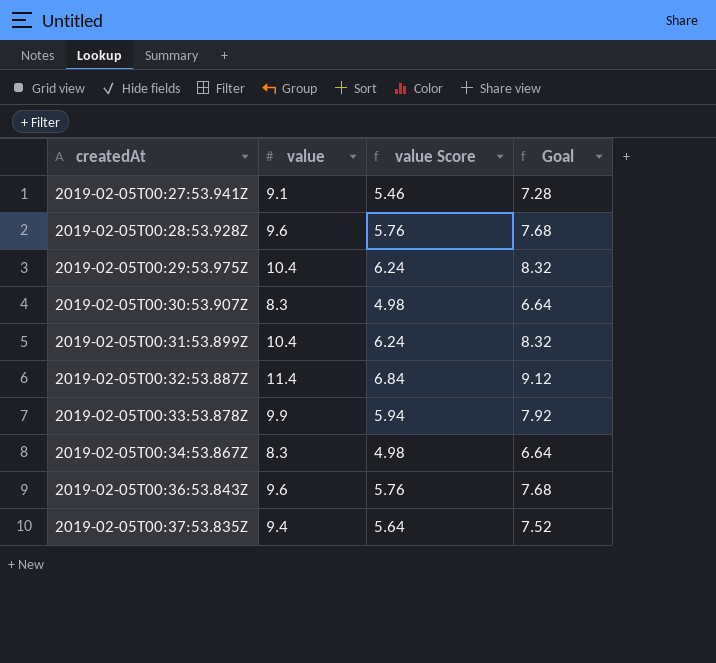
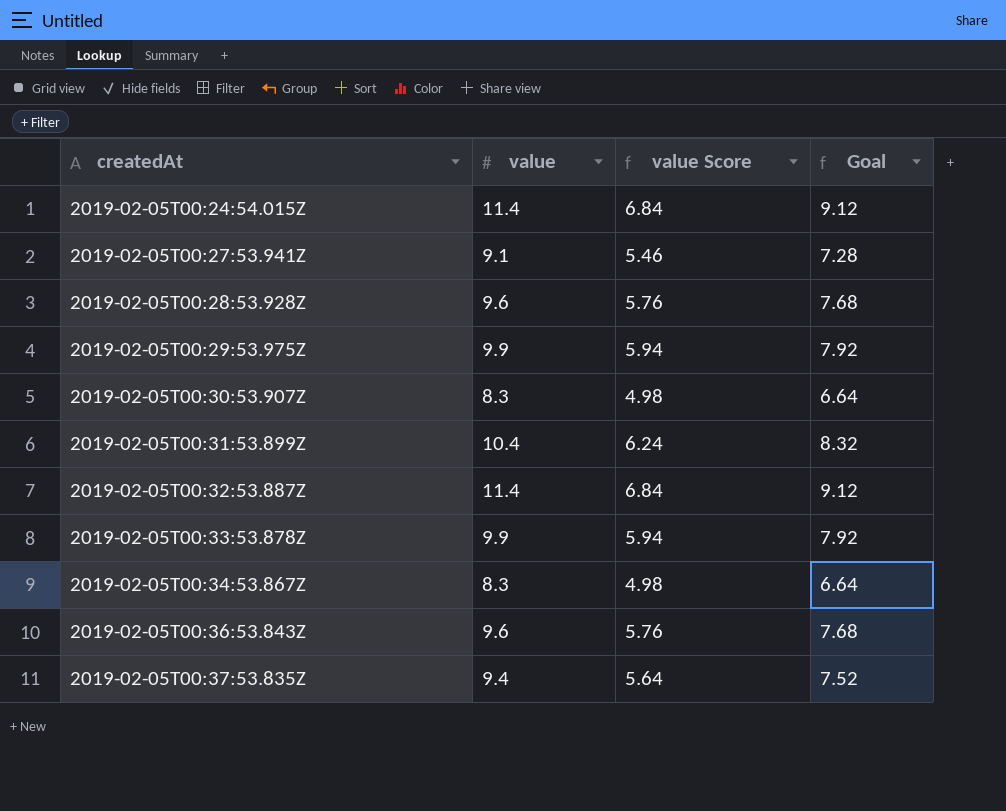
row 2019-02-05T00:24:54.015Z: none -> 11.4 | 6.84 | 9.12
2019-02-05T00:29:53.975Z | value: 10.4 -> 9.9
2019-02-05T00:29:53.975Z | value Score: 6.24 -> 5.94
2019-02-05T00:29:53.975Z | Goal: 8.32 -> 7.92

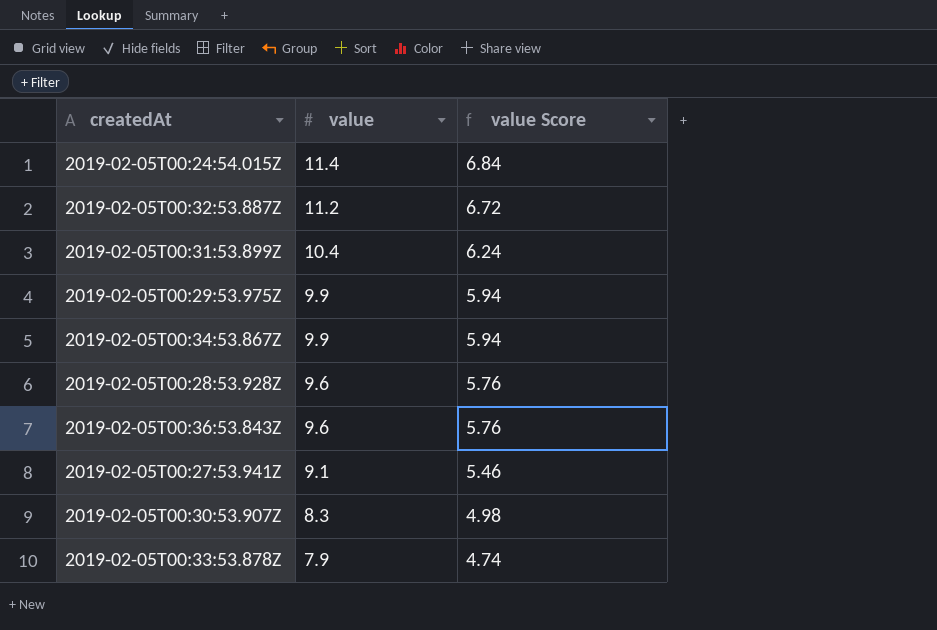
row order: createdAt ascending -> value descending
column Goal | formula: [value] * 0.8 -> none
row 2019-02-05T00:37:53.835Z: 9.4 | 5.64 | 7.52 -> none
2019-02-05T00:32:53.887Z | value: 11.4 -> 11.2
2019-02-05T00:32:53.887Z | value Score: 6.84 -> 6.72
2019-02-05T00:34:53.867Z | value: 8.3 -> 9.9
2019-02-05T00:34:53.867Z | value Score: 4.98 -> 5.94
2019-02-05T00:33:53.878Z | value: 9.9 -> 7.9
2019-02-05T00:33:53.878Z | value Score: 5.94 -> 4.74

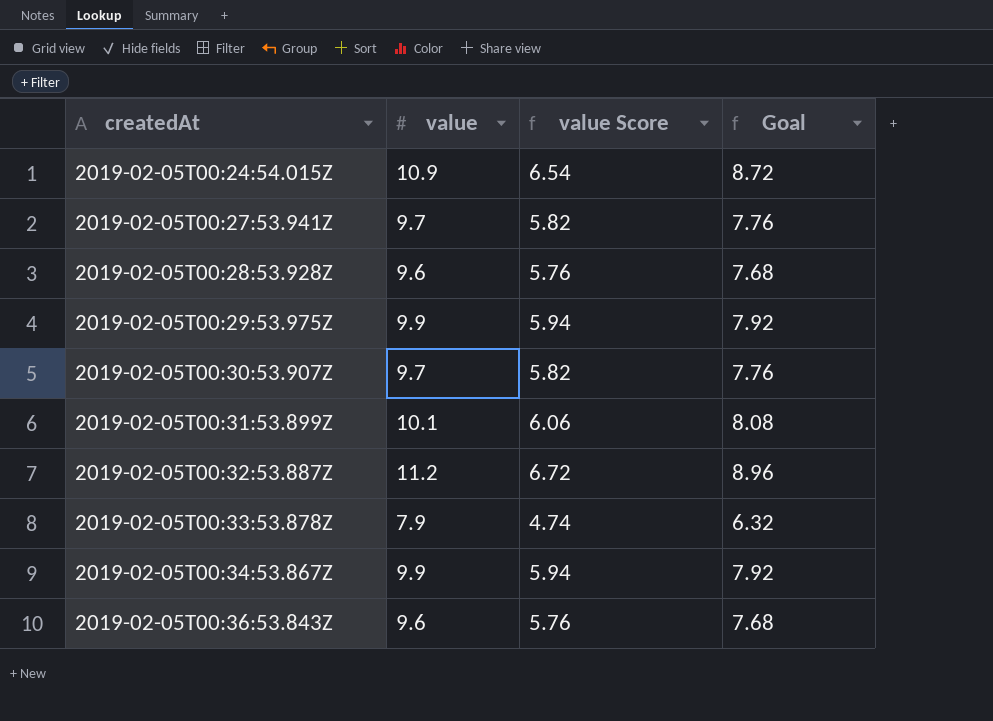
row order: value descending -> createdAt ascending
column Goal | formula: none -> [value] * 0.8
2019-02-05T00:24:54.015Z | value: 11.4 -> 10.9
2019-02-05T00:24:54.015Z | value Score: 6.84 -> 6.54
2019-02-05T00:27:53.941Z | value: 9.1 -> 9.7
2019-02-05T00:27:53.941Z | value Score: 5.46 -> 5.82
2019-02-05T00:30:53.907Z | value: 8.3 -> 9.7
2019-02-05T00:30:53.907Z | value Score: 4.98 -> 5.82
2019-02-05T00:31:53.899Z | value: 10.4 -> 10.1
2019-02-05T00:31:53.899Z | value Score: 6.24 -> 6.06

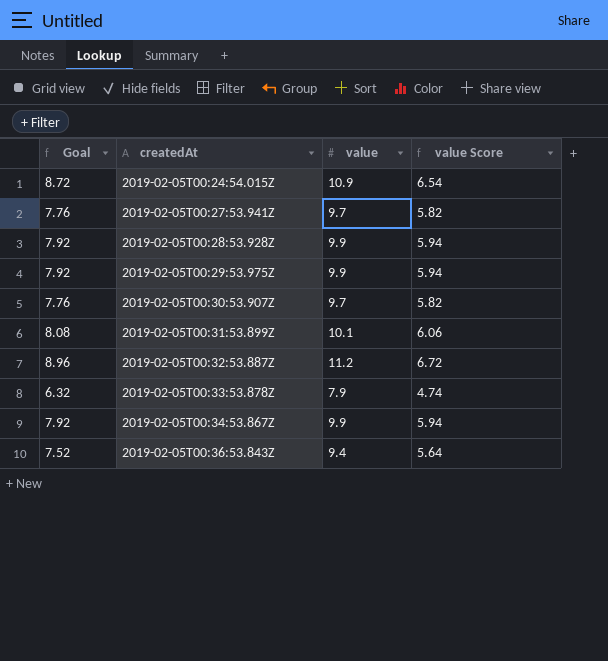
column Goal | position: 4 -> 1
2019-02-05T00:28:53.928Z | Goal: 7.68 -> 7.92
2019-02-05T00:28:53.928Z | value: 9.6 -> 9.9
2019-02-05T00:28:53.928Z | value Score: 5.76 -> 5.94
2019-02-05T00:36:53.843Z | Goal: 7.68 -> 7.52
2019-02-05T00:36:53.843Z | value: 9.6 -> 9.4
2019-02-05T00:36:53.843Z | value Score: 5.76 -> 5.64

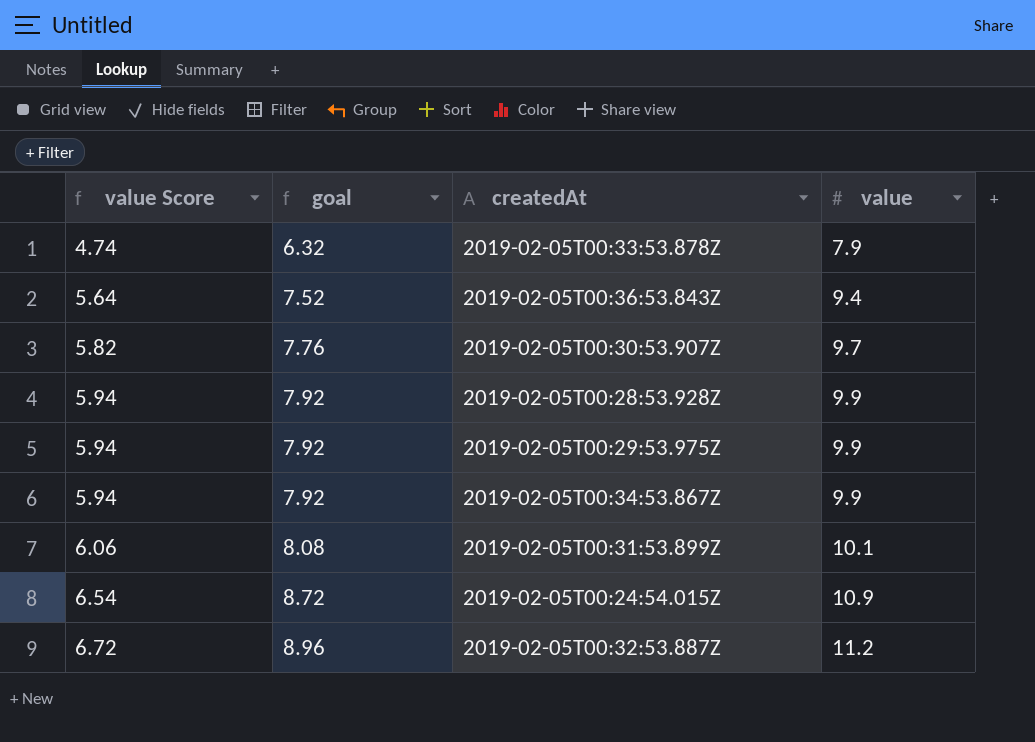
row order: createdAt ascending -> value Score ascending
column value Score | position: 4 -> 1
column name: Goal -> goal
row 2019-02-05T00:27:53.941Z: 7.76 | 9.7 | 5.82 -> none

